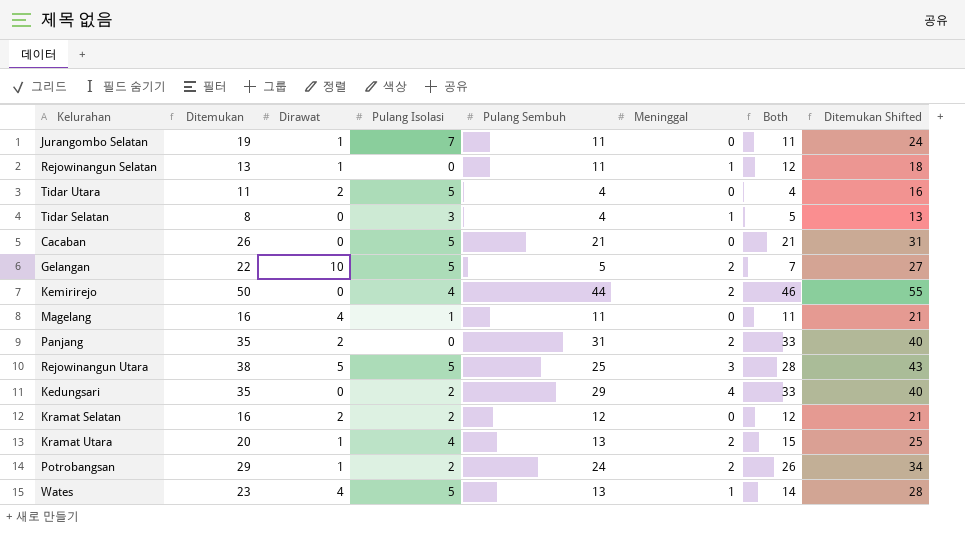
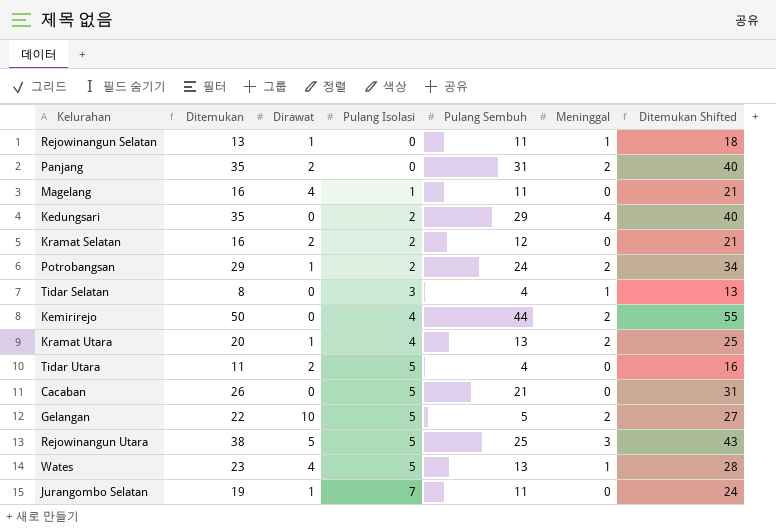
row order: none -> Pulang Isolasi ascending
column Both | formula: [Pulang Sembuh] + [Meninggal] -> none

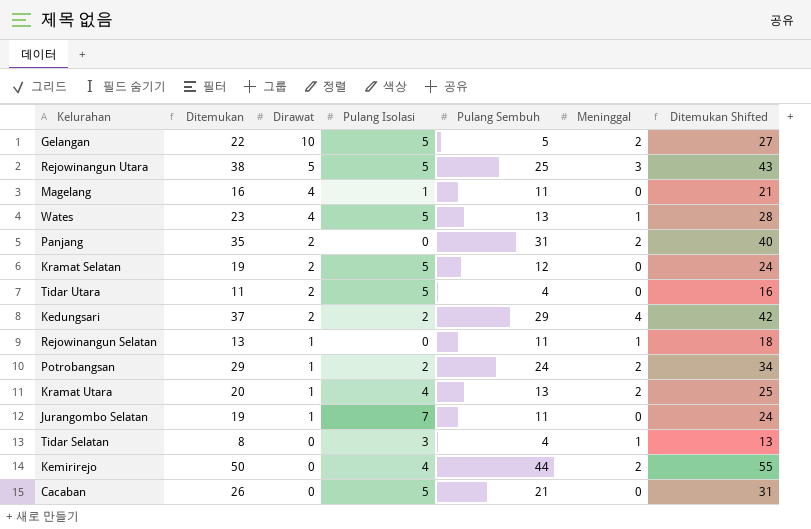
row order: Pulang Isolasi ascending -> Dirawat descending
Kramat Selatan | Ditemukan: 16 -> 19
Kramat Selatan | Pulang Isolasi: 2 -> 5
Kramat Selatan | Ditemukan Shifted: 21 -> 24
Kedungsari | Ditemukan: 35 -> 37
Kedungsari | Dirawat: 0 -> 2
Kedungsari | Ditemukan Shifted: 40 -> 42

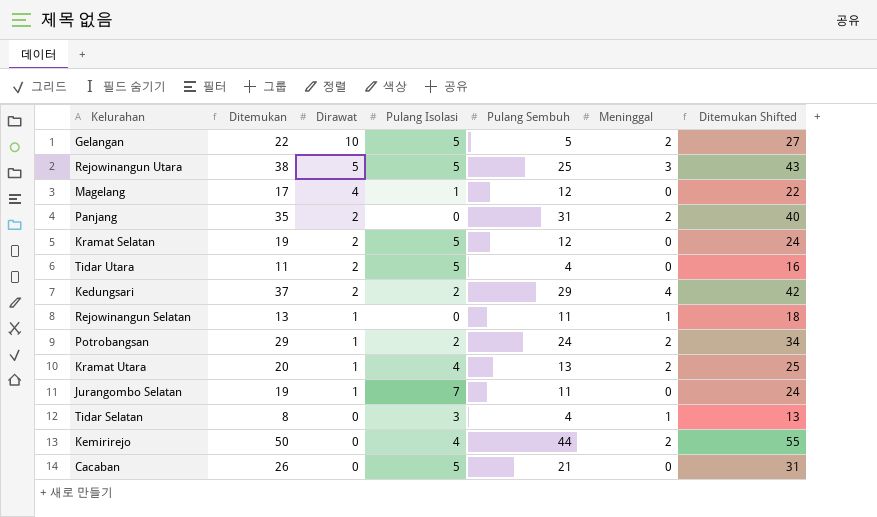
row Wates: 23 | 4 | 5 | 13 | 1 | 28 -> none
Magelang | Ditemukan: 16 -> 17
Magelang | Pulang Sembuh: 11 -> 12
Magelang | Ditemukan Shifted: 21 -> 22

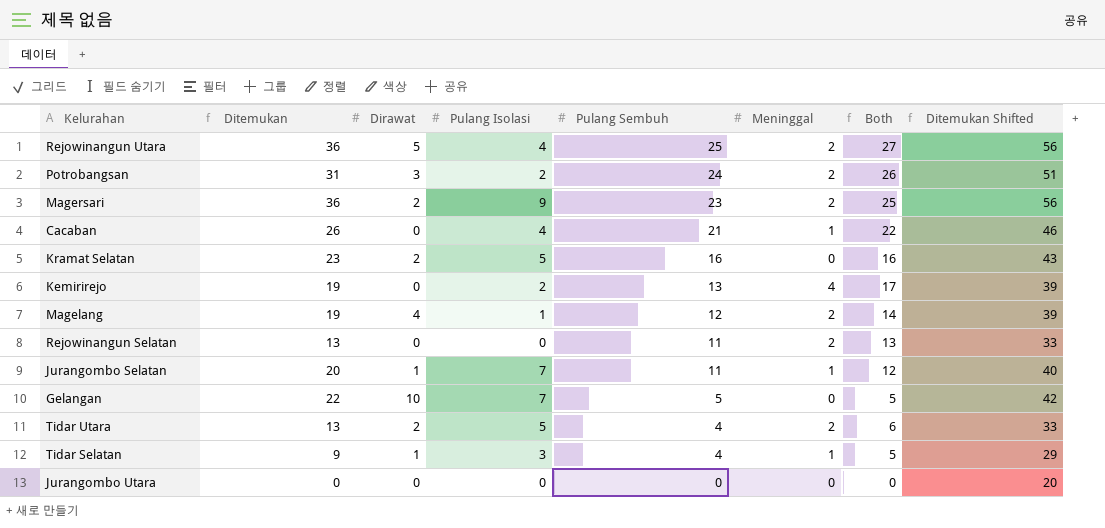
row order: Dirawat descending -> Pulang Sembuh descending
column Both | formula: none -> [Pulang Sembuh] + [Meninggal]
column Ditemukan Shifted | formula: [Ditemukan] + 5 -> [Ditemukan] + 20
row Panjang: 35 | 2 | 0 | 31 | 2 | 40 -> none
row Kedungsari: 37 | 2 | 2 | 29 | 4 | 42 -> none
row Kramat Utara: 20 | 1 | 4 | 13 | 2 | 25 -> none
Rejowinangun Utara | Ditemukan: 38 -> 36
Rejowinangun Utara | Pulang Isolasi: 5 -> 4
Rejowinangun Utara | Meninggal: 3 -> 2
Potrobangsan | Ditemukan: 29 -> 31
Potrobangsan | Dirawat: 1 -> 3
row Magersari: none -> 36 | 2 | 9 | 23 | 2 | 25 | 56
Cacaban | Pulang Isolasi: 5 -> 4
Cacaban | Meninggal: 0 -> 1
Kramat Selatan | Ditemukan: 19 -> 23
Kramat Selatan | Pulang Sembuh: 12 -> 16
Kemirirejo | Ditemukan: 50 -> 19
Kemirirejo | Pulang Isolasi: 4 -> 2
Kemirirejo | Pulang Sembuh: 44 -> 13
Kemirirejo | Meninggal: 2 -> 4
Magelang | Ditemukan: 17 -> 19
Magelang | Meninggal: 0 -> 2
Rejowinangun Selatan | Dirawat: 1 -> 0
Rejowinangun Selatan | Meninggal: 1 -> 2
Jurangombo Selatan | Ditemukan: 19 -> 20
Jurangombo Selatan | Meninggal: 0 -> 1
Gelangan | Pulang Isolasi: 5 -> 7
Gelangan | Meninggal: 2 -> 0
Tidar Utara | Ditemukan: 11 -> 13
Tidar Utara | Meninggal: 0 -> 2
Tidar Selatan | Ditemukan: 8 -> 9
Tidar Selatan | Dirawat: 0 -> 1
row Jurangombo Utara: none -> 0 | 0 | 0 | 0 | 0 | 0 | 20

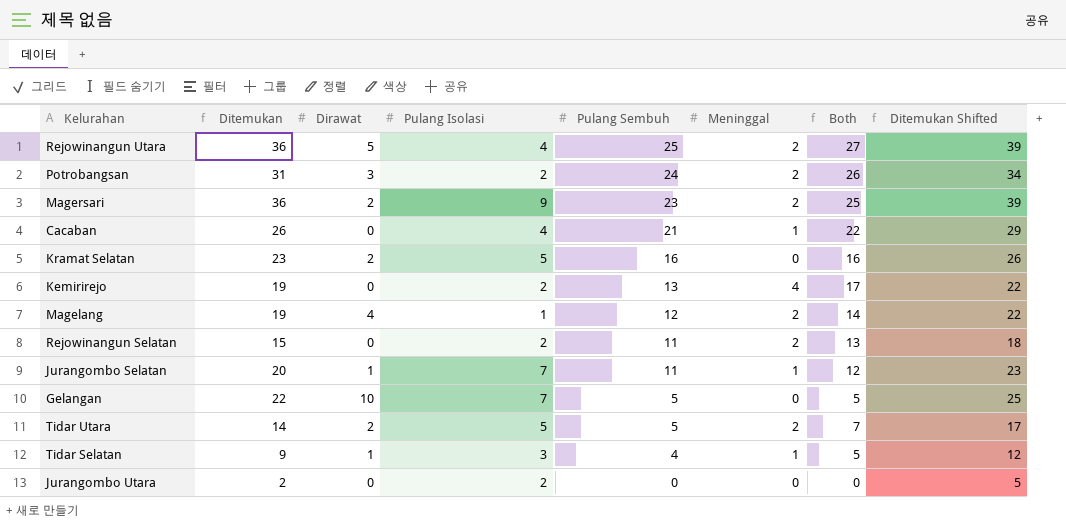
column Ditemukan Shifted | formula: [Ditemukan] + 20 -> [Ditemukan] + 3
Rejowinangun Selatan | Ditemukan: 13 -> 15
Rejowinangun Selatan | Pulang Isolasi: 0 -> 2
Tidar Utara | Ditemukan: 13 -> 14
Tidar Utara | Pulang Sembuh: 4 -> 5
Tidar Utara | Both: 6 -> 7
Jurangombo Utara | Ditemukan: 0 -> 2
Jurangombo Utara | Pulang Isolasi: 0 -> 2

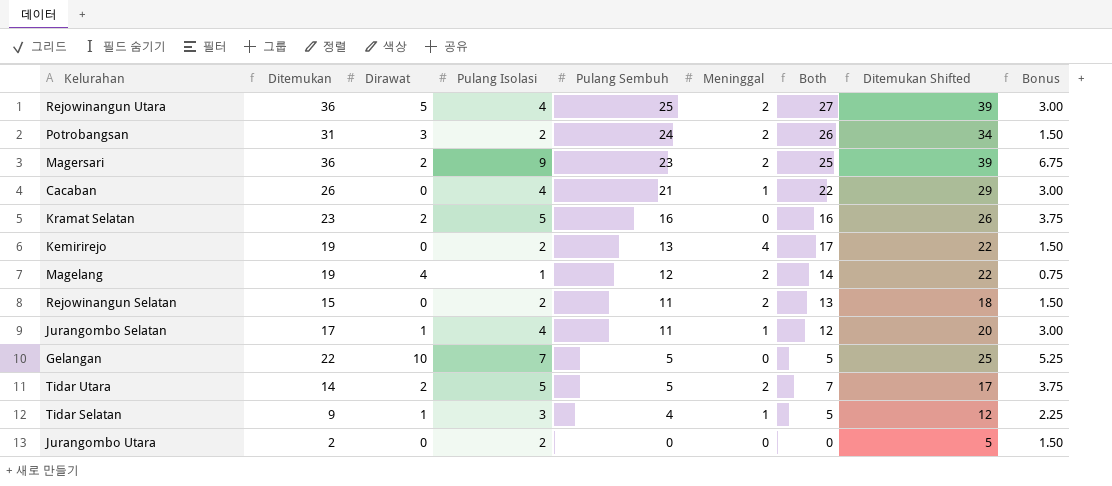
column Bonus | formula: none -> [Pulang Isolasi] * 0.75
Jurangombo Selatan | Ditemukan: 20 -> 17
Jurangombo Selatan | Pulang Isolasi: 7 -> 4
Jurangombo Selatan | Ditemukan Shifted: 23 -> 20

